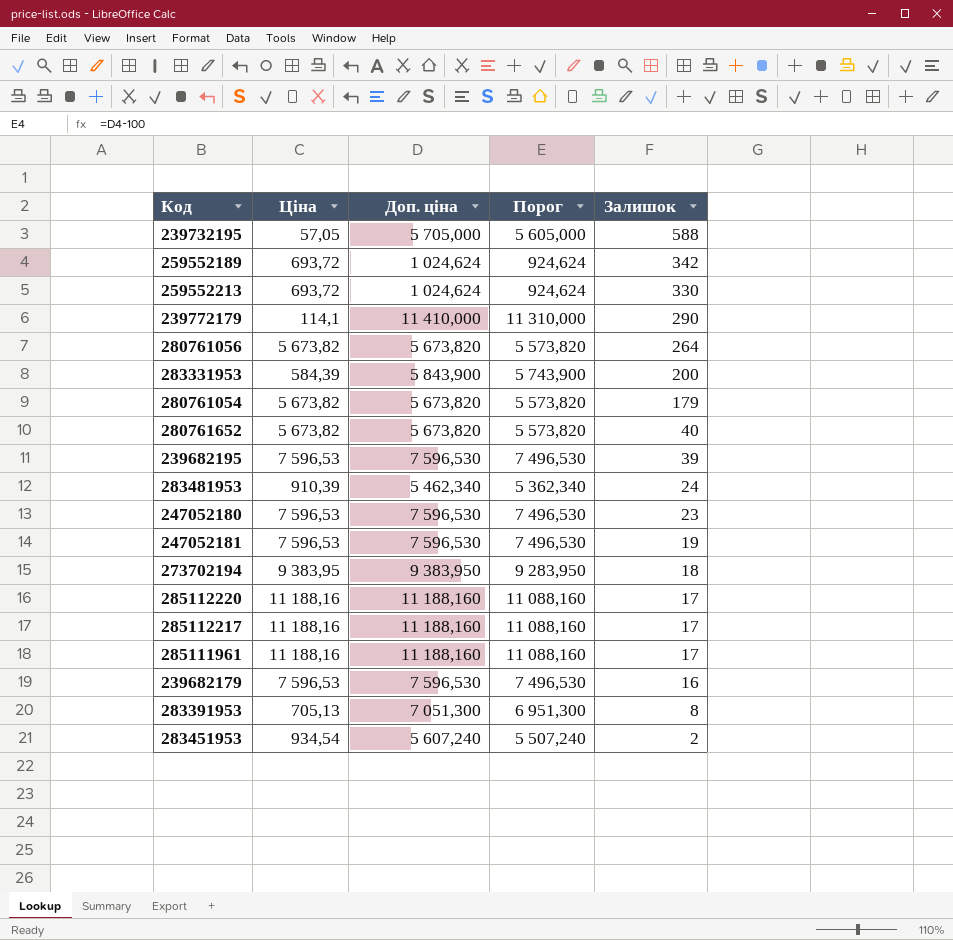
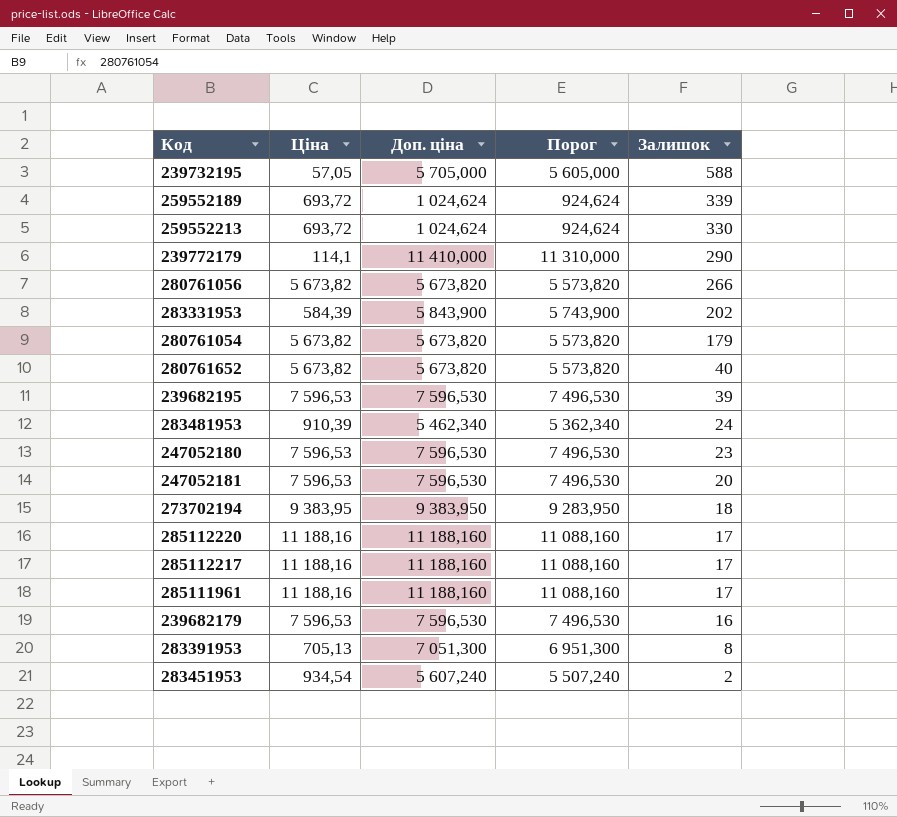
259552189 | Залишок: 342 -> 339
280761056 | Залишок: 264 -> 266
283331953 | Залишок: 200 -> 202
247052181 | Залишок: 19 -> 20

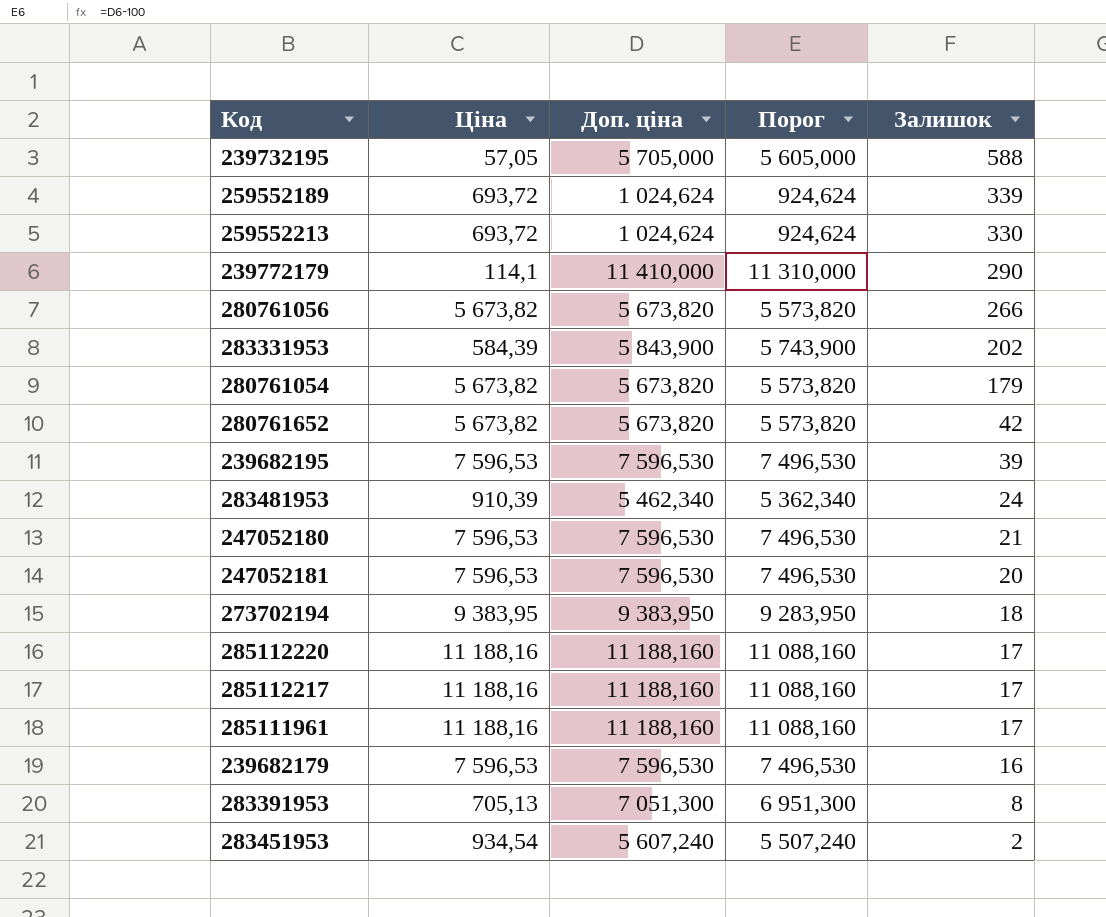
280761652 | Залишок: 40 -> 42
247052180 | Залишок: 23 -> 21

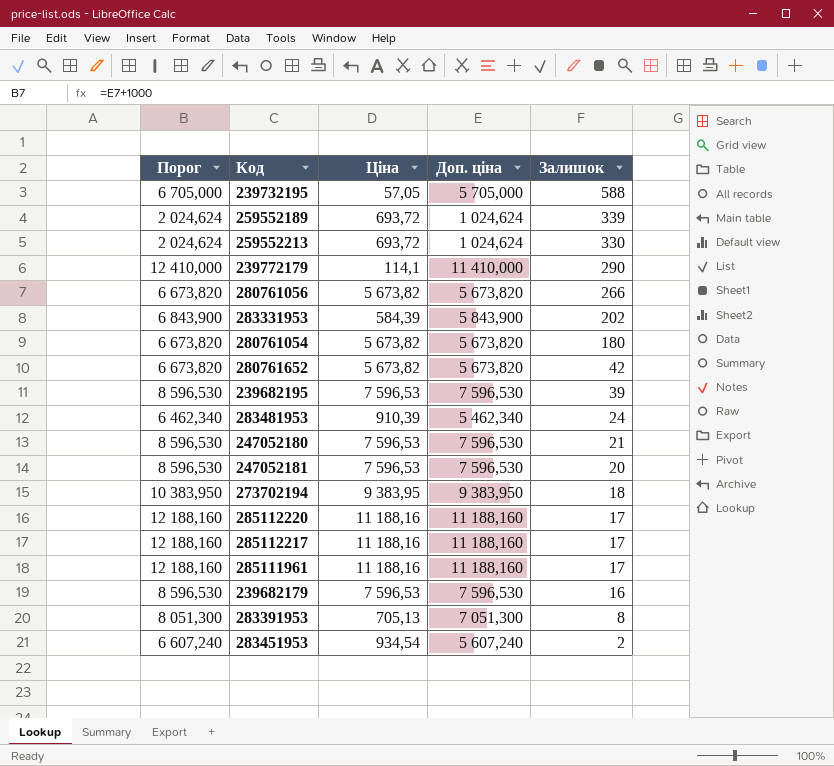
column Порог | formula: [Доп. ціна] - 100 -> [Доп. ціна] + 1000
column Порог | position: 4 -> 1
280761054 | Залишок: 179 -> 180

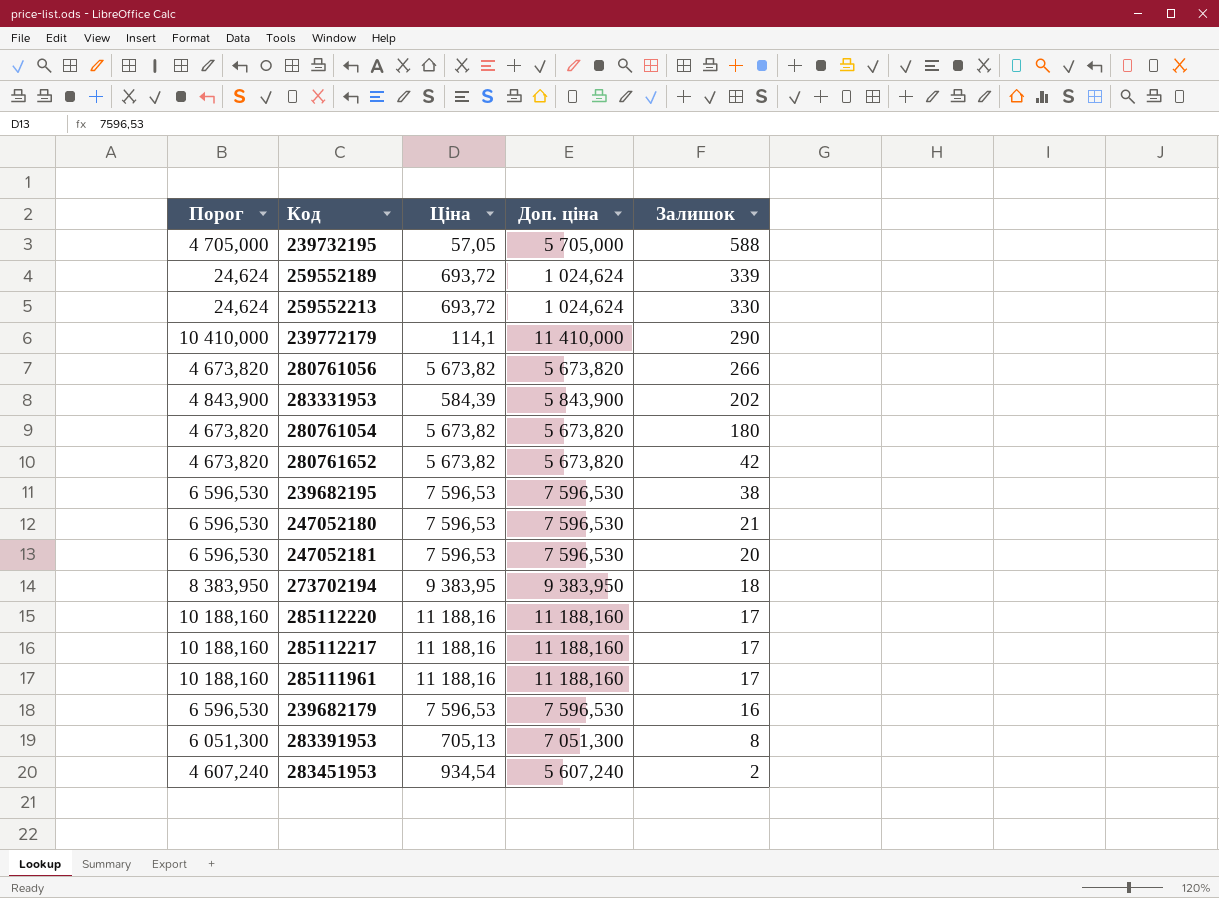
column Порог | formula: [Доп. ціна] + 1000 -> [Доп. ціна] - 1000
row 283481953: 6 462,340 | 910,39 | 5 462,340 | 24 -> none
239682195 | Залишок: 39 -> 38

